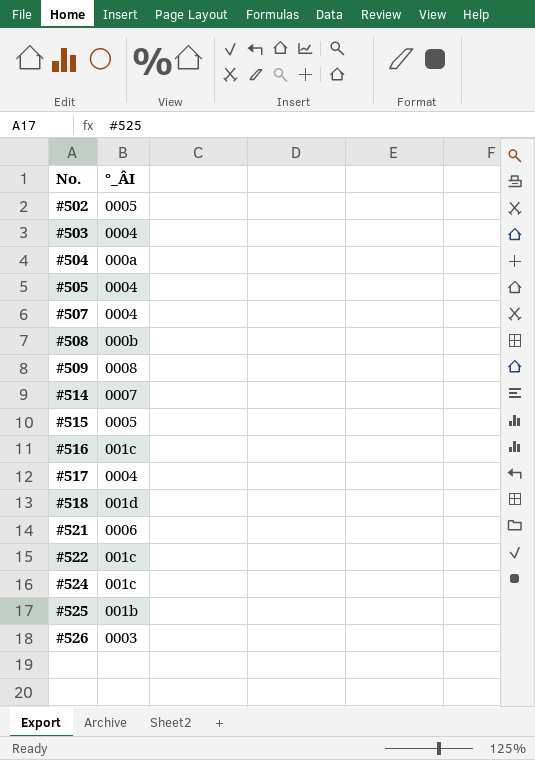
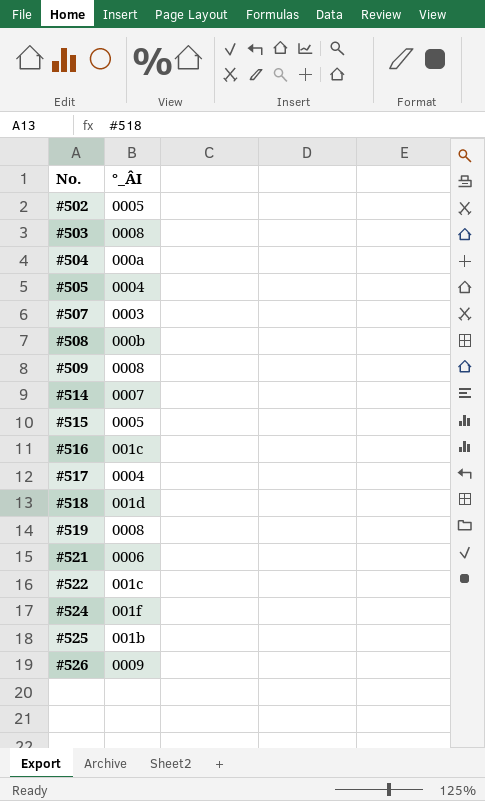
#503 | °_ÂI: 0004 -> 0008
#507 | °_ÂI: 0004 -> 0003
row #519: none -> 0008
#524 | °_ÂI: 001c -> 001f
#526 | °_ÂI: 0003 -> 0009

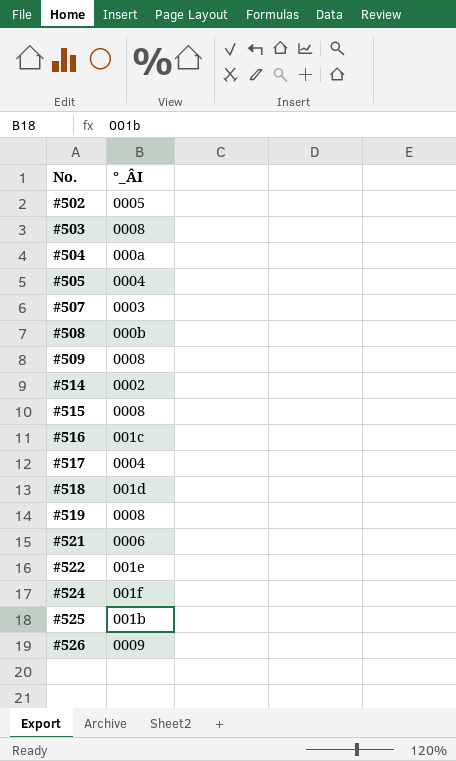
#514 | °_ÂI: 0007 -> 0002
#515 | °_ÂI: 0005 -> 0008
#522 | °_ÂI: 001c -> 001e

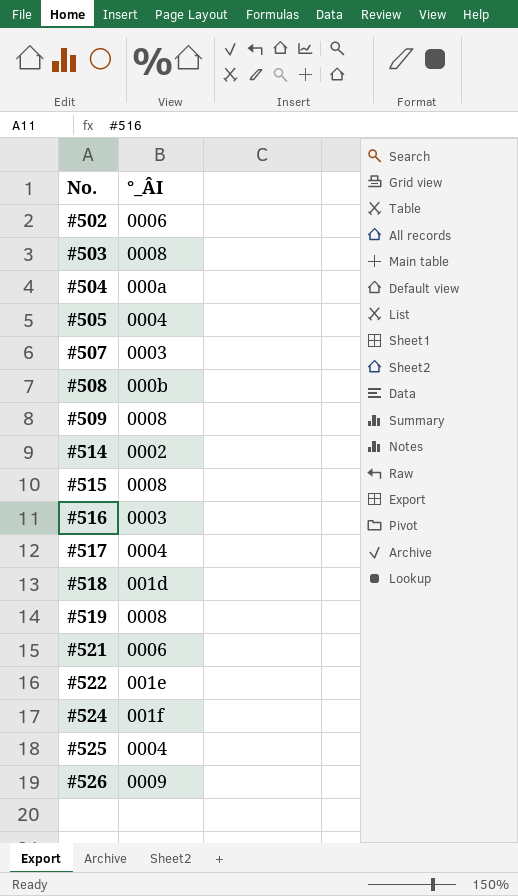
#502 | °_ÂI: 0005 -> 0006
#516 | °_ÂI: 001c -> 0003
#525 | °_ÂI: 001b -> 0004

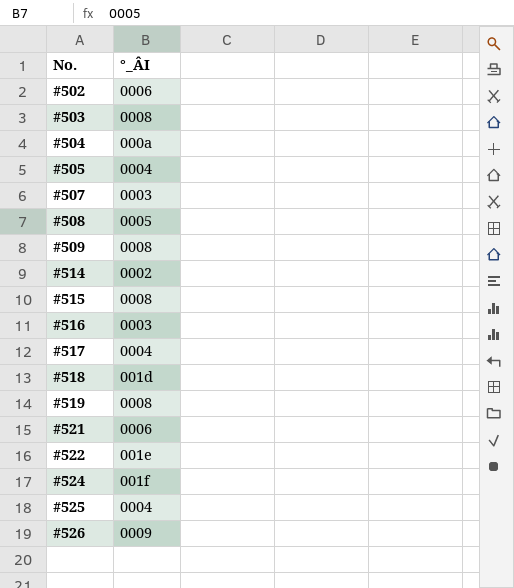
#508 | °_ÂI: 000b -> 0005

